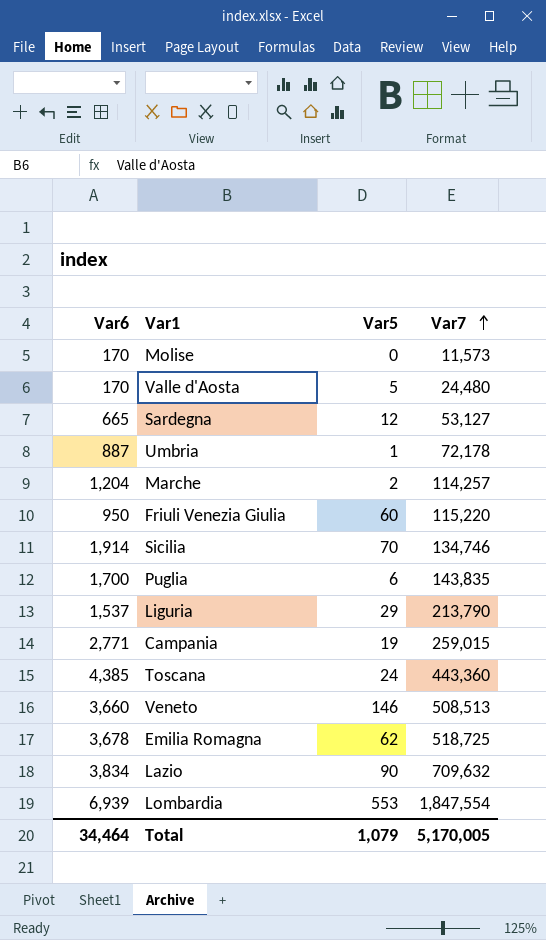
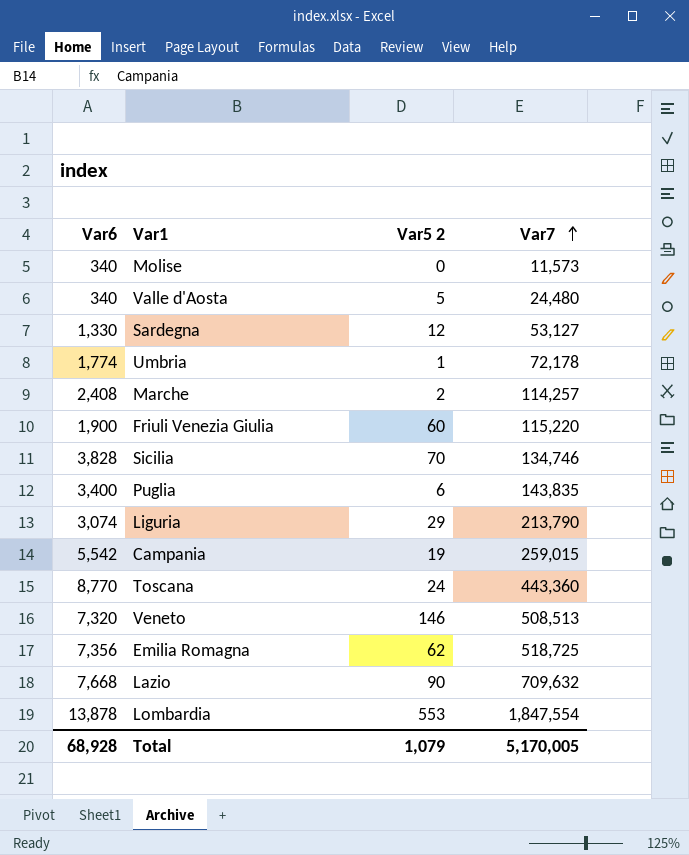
column name: Var5 -> Var5 2
Molise | Var6: 170 -> 340
Valle d'Aosta | Var6: 170 -> 340
Sardegna | Var6: 665 -> 1,330
Umbria | Var6: 887 -> 1,774
Marche | Var6: 1,204 -> 2,408
Friuli Venezia Giulia | Var6: 950 -> 1,900
Sicilia | Var6: 1,914 -> 3,828
Puglia | Var6: 1,700 -> 3,400
Liguria | Var6: 1,537 -> 3,074
Campania | Var6: 2,771 -> 5,542
Toscana | Var6: 4,385 -> 8,770
Veneto | Var6: 3,660 -> 7,320
Emilia Romagna | Var6: 3,678 -> 7,356
Lazio | Var6: 3,834 -> 7,668
Lombardia | Var6: 6,939 -> 13,878
Total | Var6: 34,464 -> 68,928

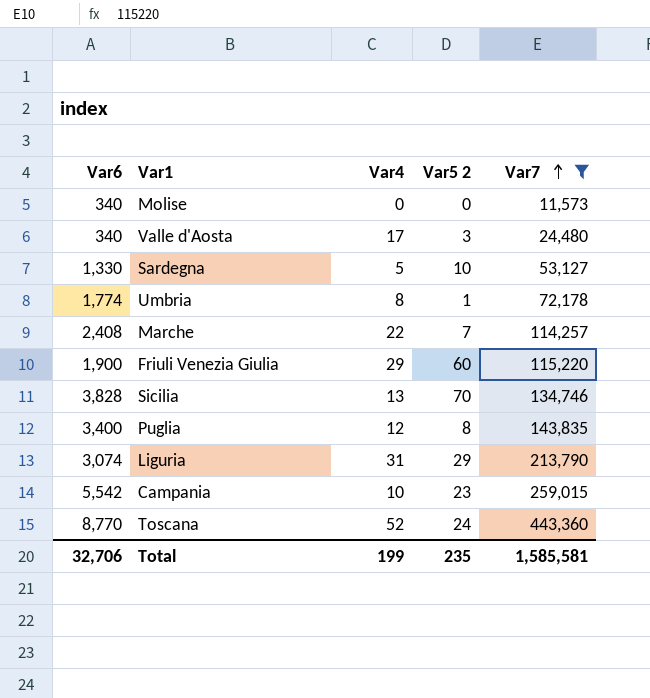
filter: none -> Var7 <= 443,360
column Var4 | position: none -> 3
Valle d'Aosta | Var5 2: 5 -> 3
Sardegna | Var5 2: 12 -> 10
Marche | Var5 2: 2 -> 7
Puglia | Var5 2: 6 -> 8
Campania | Var5 2: 19 -> 23
Total | Var6: 68,928 -> 32,706
Total | Var5 2: 1,079 -> 235
Total | Var7: 5,170,005 -> 1,585,581

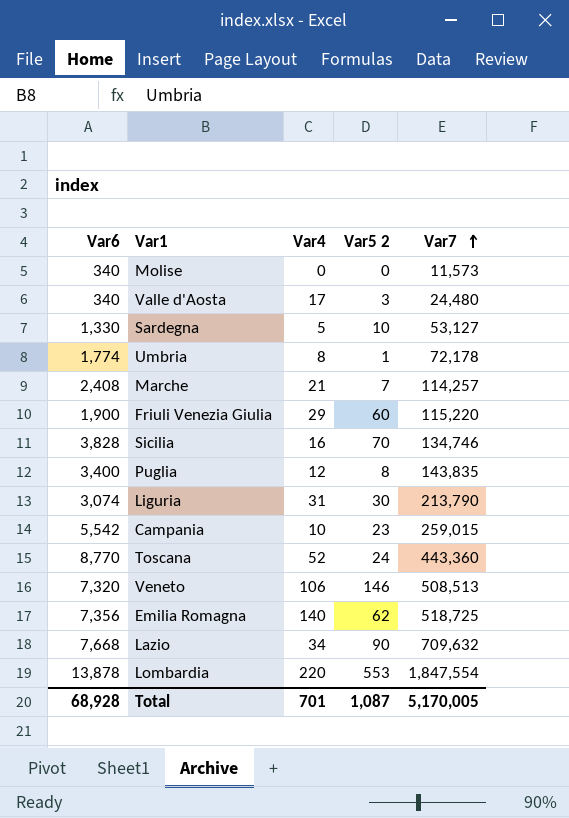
filter: Var7 <= 443,360 -> none
Marche | Var4: 22 -> 21
Sicilia | Var4: 13 -> 16
Liguria | Var5 2: 29 -> 30
Total | Var6: 32,706 -> 68,928
Total | Var4: 199 -> 701
Total | Var5 2: 235 -> 1,087
Total | Var7: 1,585,581 -> 5,170,005

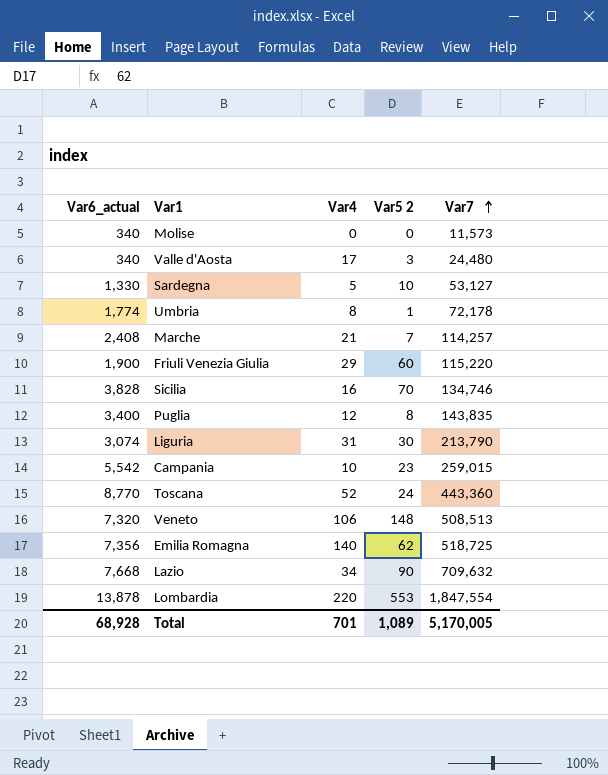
column name: Var6 -> Var6_actual
Veneto | Var5 2: 146 -> 148
Total | Var5 2: 1,087 -> 1,089

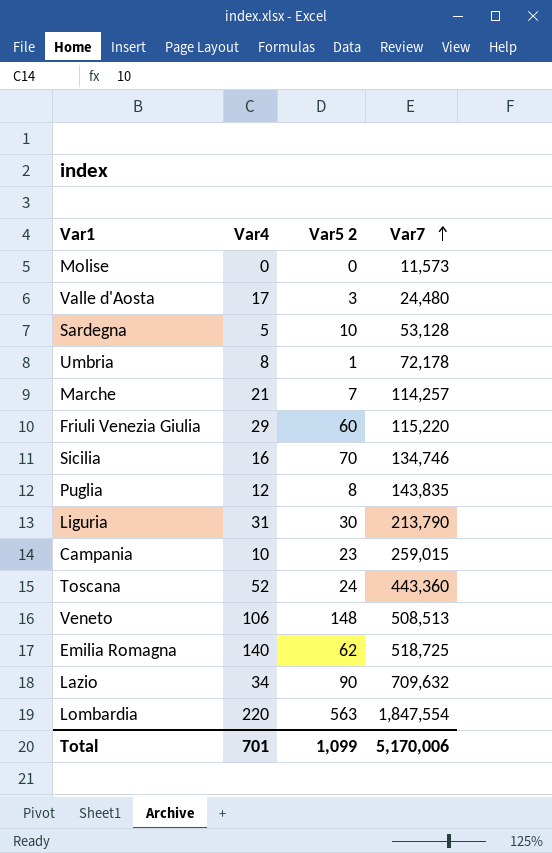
column Var6_actual | position: 1 -> none
Sardegna | Var7: 53,127 -> 53,128
Lombardia | Var5 2: 553 -> 563
Total | Var5 2: 1,089 -> 1,099
Total | Var7: 5,170,005 -> 5,170,006

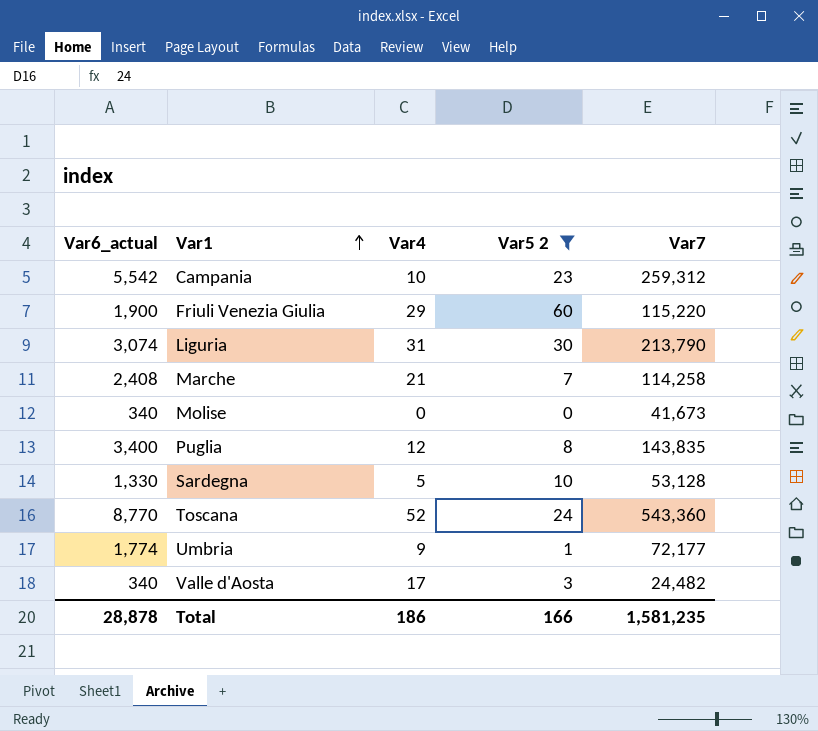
filter: none -> Var5 2 <= 60
row order: Var7 ascending -> Var1 ascending
column Var6_actual | position: none -> 1
Campania | Var7: 259,015 -> 259,312
Marche | Var7: 114,257 -> 114,258
Molise | Var7: 11,573 -> 41,673
Toscana | Var7: 443,360 -> 543,360
Umbria | Var4: 8 -> 9
Umbria | Var7: 72,178 -> 72,177
Valle d'Aosta | Var7: 24,480 -> 24,482
Total | Var4: 701 -> 186
Total | Var5 2: 1,099 -> 166
Total | Var7: 5,170,006 -> 1,581,235

